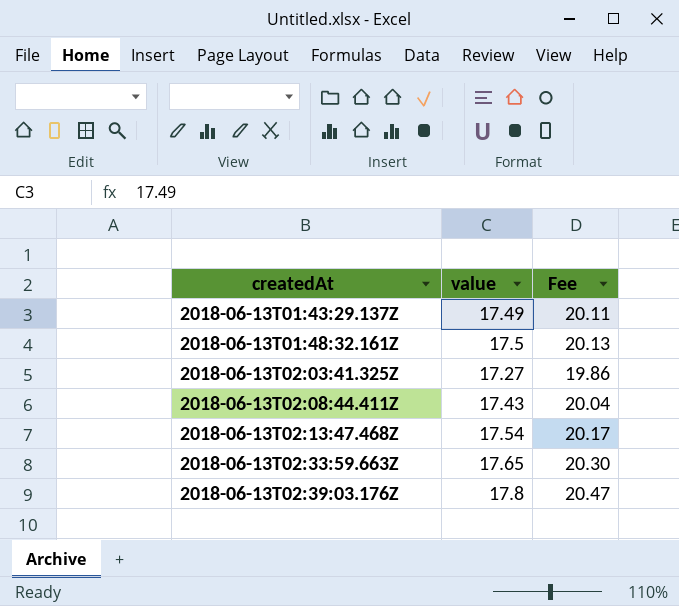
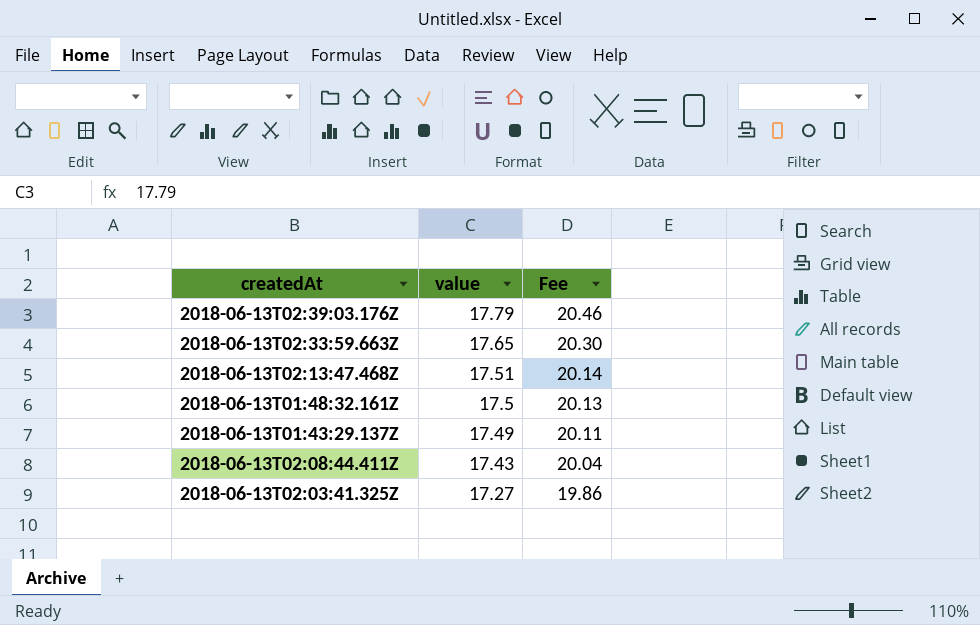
row order: createdAt ascending -> value descending
2018-06-13T02:39:03.176Z | value: 17.8 -> 17.79
2018-06-13T02:39:03.176Z | Fee: 20.47 -> 20.46
2018-06-13T02:13:47.468Z | value: 17.54 -> 17.51
2018-06-13T02:13:47.468Z | Fee: 20.17 -> 20.14

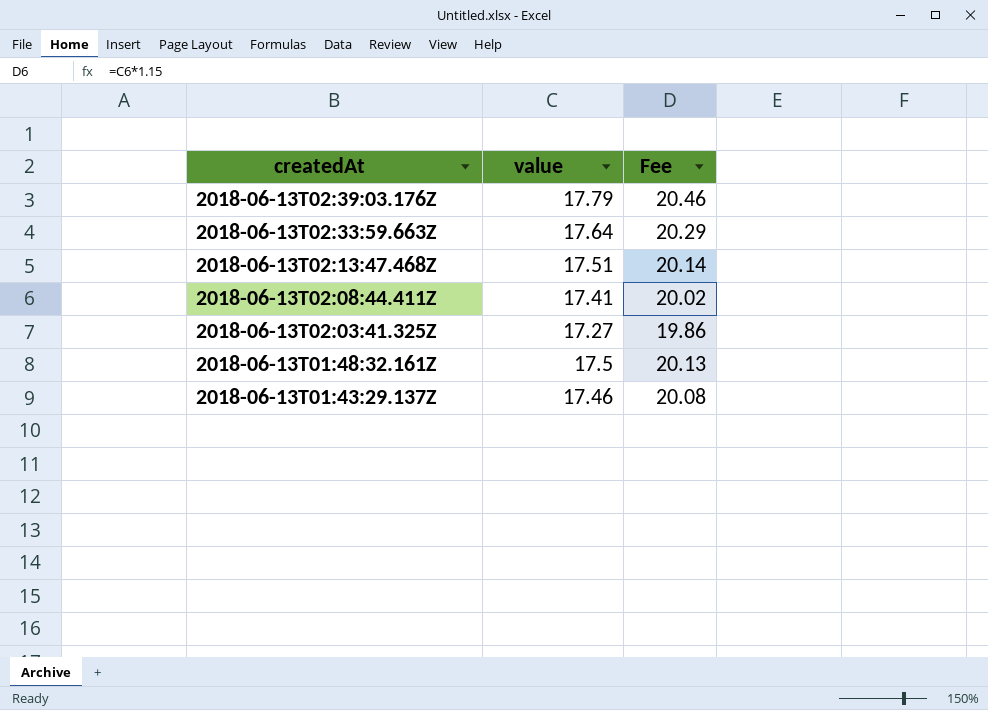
row order: value descending -> createdAt descending
2018-06-13T02:33:59.663Z | value: 17.65 -> 17.64
2018-06-13T02:33:59.663Z | Fee: 20.30 -> 20.29
2018-06-13T02:08:44.411Z | value: 17.43 -> 17.41
2018-06-13T02:08:44.411Z | Fee: 20.04 -> 20.02
2018-06-13T01:43:29.137Z | value: 17.49 -> 17.46
2018-06-13T01:43:29.137Z | Fee: 20.11 -> 20.08

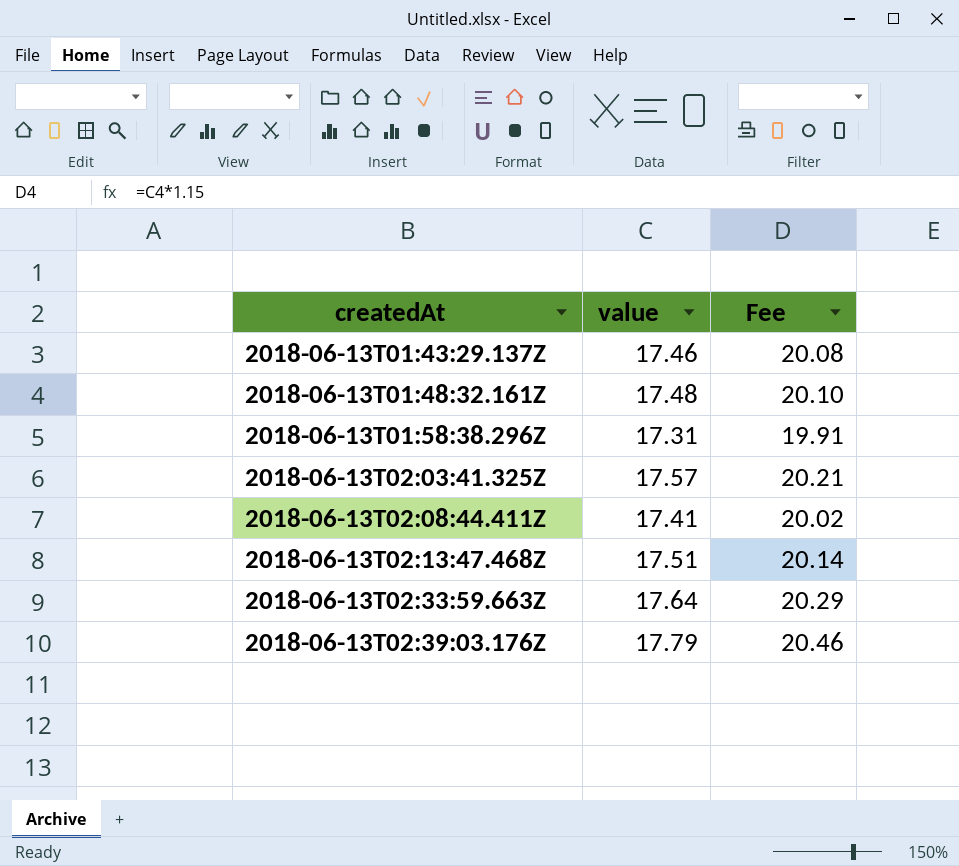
row order: createdAt descending -> createdAt ascending
2018-06-13T01:48:32.161Z | value: 17.5 -> 17.48
2018-06-13T01:48:32.161Z | Fee: 20.13 -> 20.10
row 2018-06-13T01:58:38.296Z: none -> 17.31 | 19.91
2018-06-13T02:03:41.325Z | value: 17.27 -> 17.57
2018-06-13T02:03:41.325Z | Fee: 19.86 -> 20.21

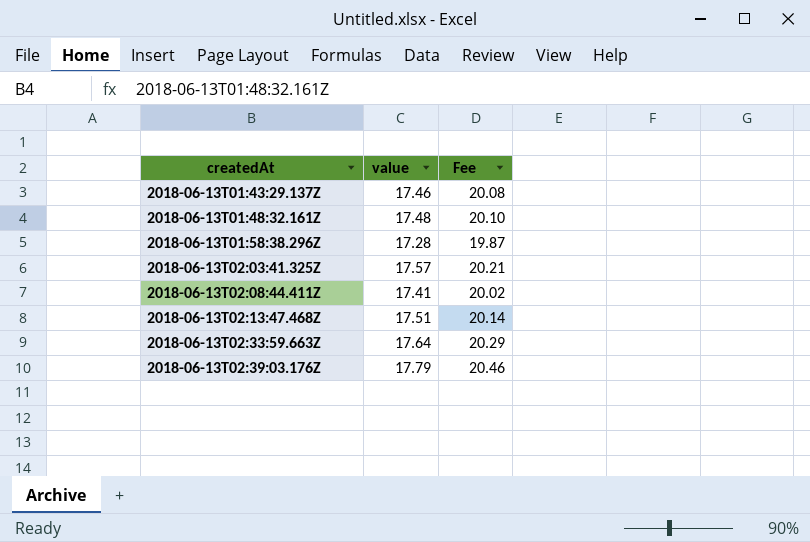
2018-06-13T01:58:38.296Z | value: 17.31 -> 17.28
2018-06-13T01:58:38.296Z | Fee: 19.91 -> 19.87

